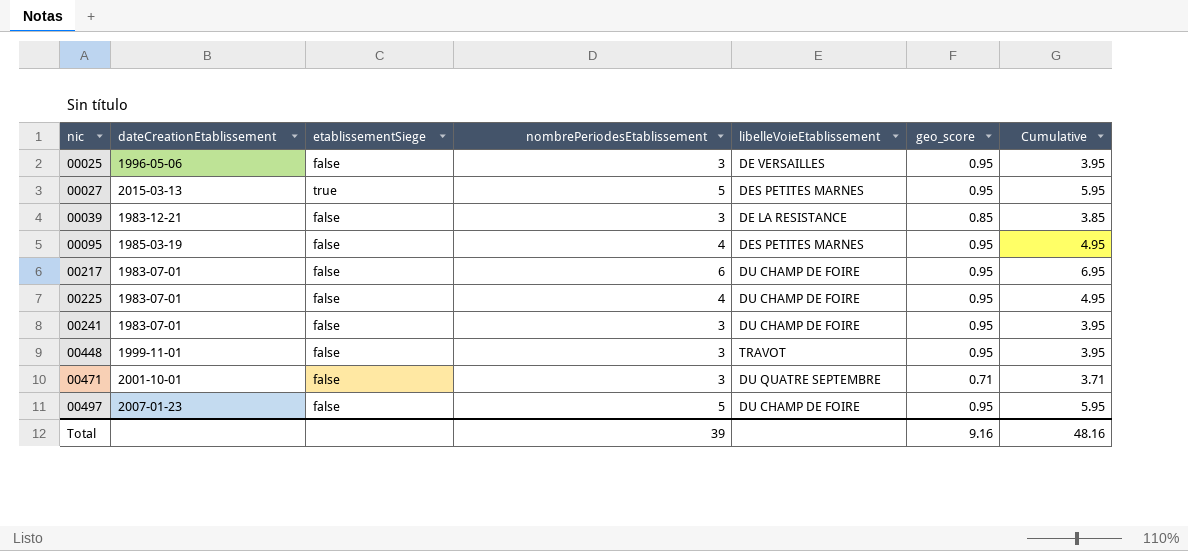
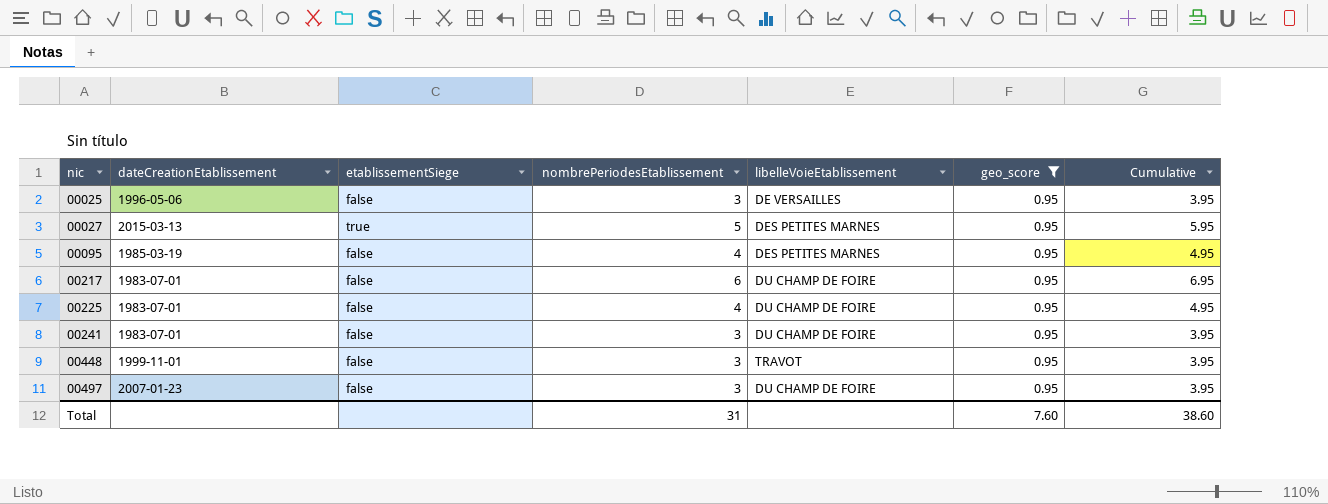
filter: none -> geo_score = 0.95
00497 | nombrePeriodesEtablissement: 5 -> 3
00497 | Cumulative: 5.95 -> 3.95
Total | nombrePeriodesEtablissement: 39 -> 31
Total | geo_score: 9.16 -> 7.60
Total | Cumulative: 48.16 -> 38.60

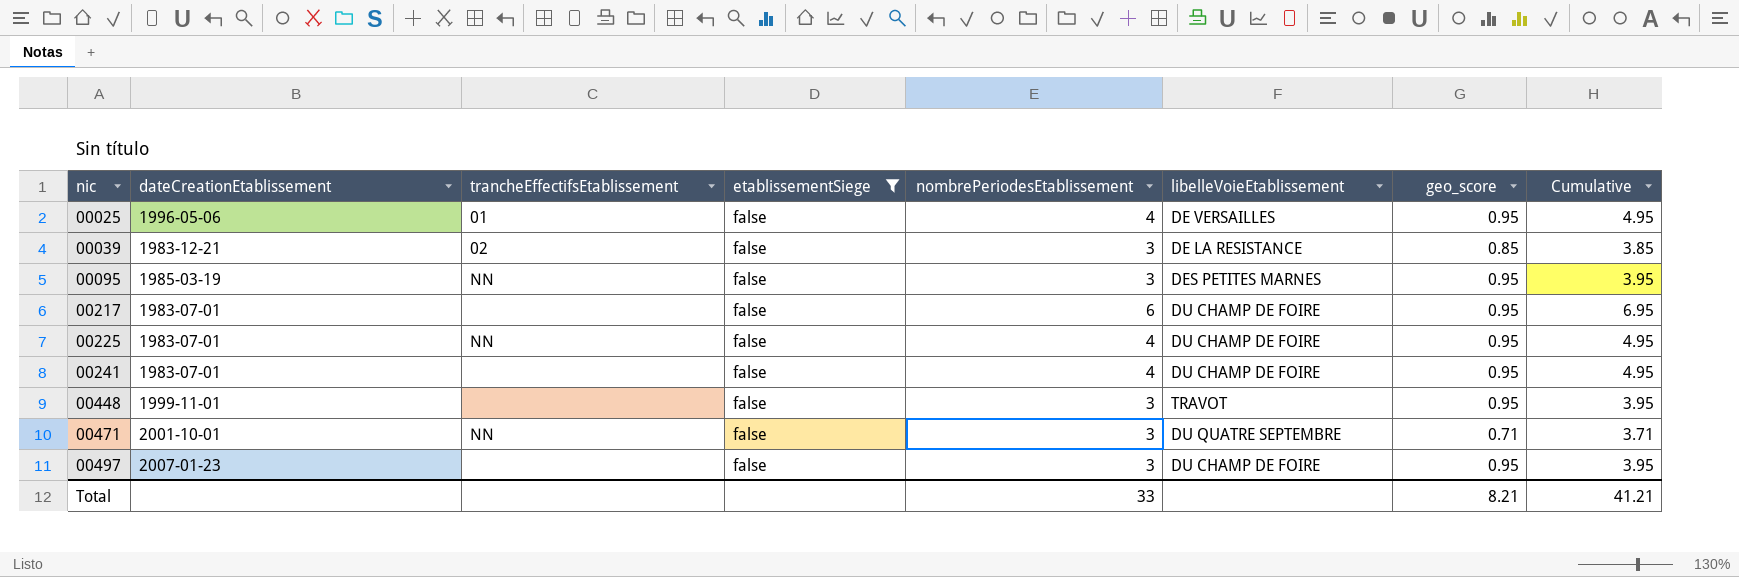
filter: geo_score = 0.95 -> etablissementSiege = false
column trancheEffectifsEtablissement | position: none -> 3
00025 | nombrePeriodesEtablissement: 3 -> 4
00025 | Cumulative: 3.95 -> 4.95
00095 | nombrePeriodesEtablissement: 4 -> 3
00095 | Cumulative: 4.95 -> 3.95
00241 | nombrePeriodesEtablissement: 3 -> 4
00241 | Cumulative: 3.95 -> 4.95
Total | nombrePeriodesEtablissement: 31 -> 33
Total | geo_score: 7.60 -> 8.21
Total | Cumulative: 38.60 -> 41.21

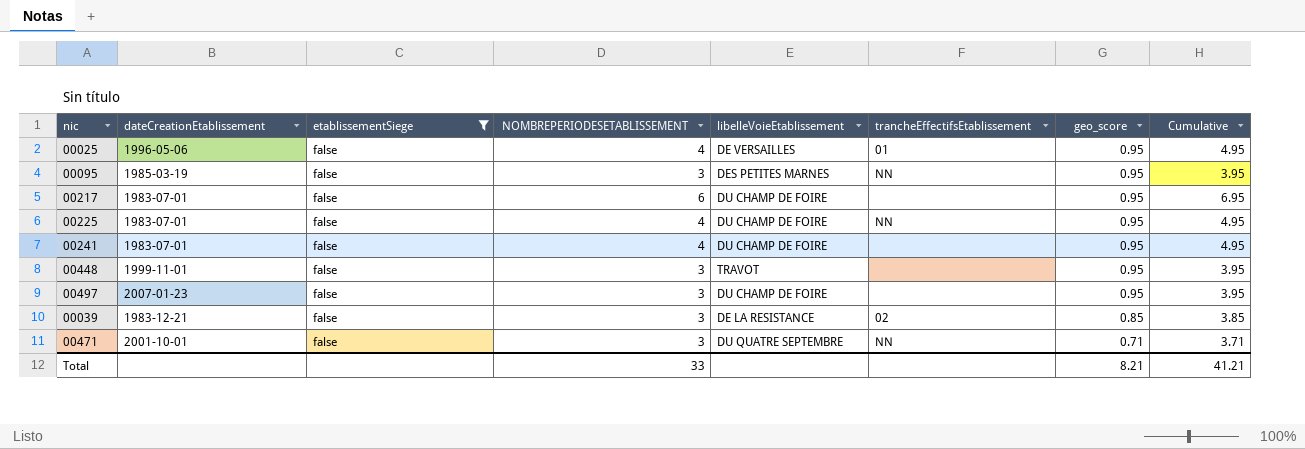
row order: nic ascending -> geo_score descending
column name: nombrePeriodesEtablissement -> NOMBREPERIODESETABLISSEMENT
column trancheEffectifsEtablissement | position: 3 -> 6

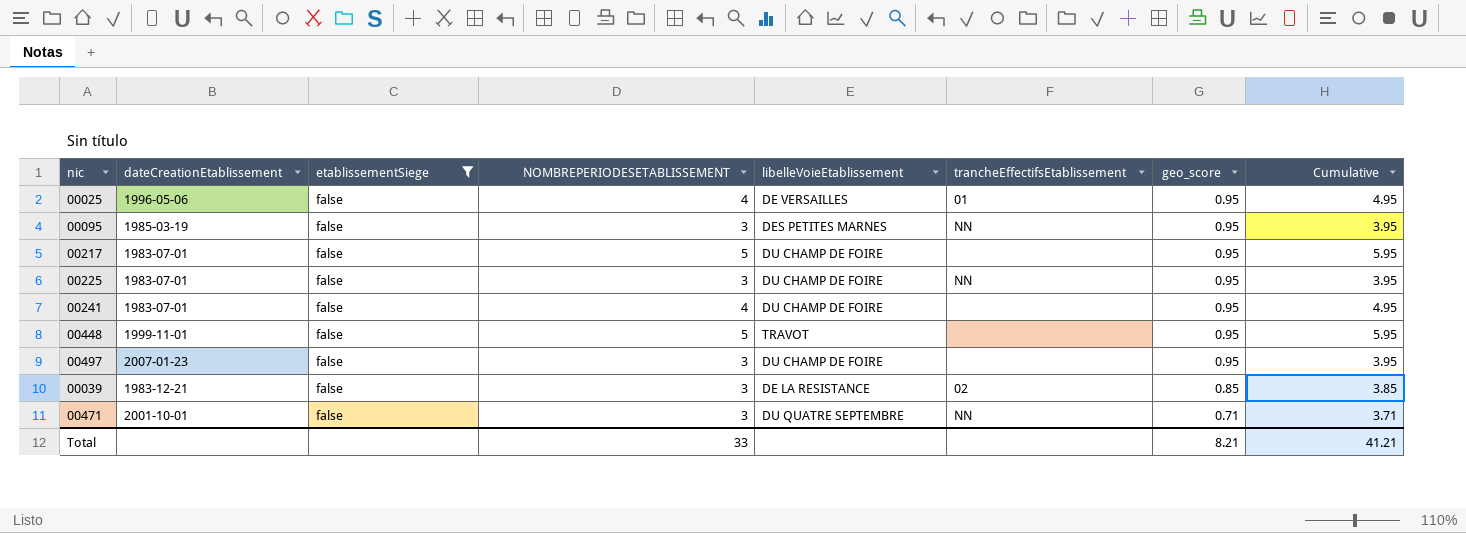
00217 | NOMBREPERIODESETABLISSEMENT: 6 -> 5
00217 | Cumulative: 6.95 -> 5.95
00225 | NOMBREPERIODESETABLISSEMENT: 4 -> 3
00225 | Cumulative: 4.95 -> 3.95
00448 | NOMBREPERIODESETABLISSEMENT: 3 -> 5
00448 | Cumulative: 3.95 -> 5.95

